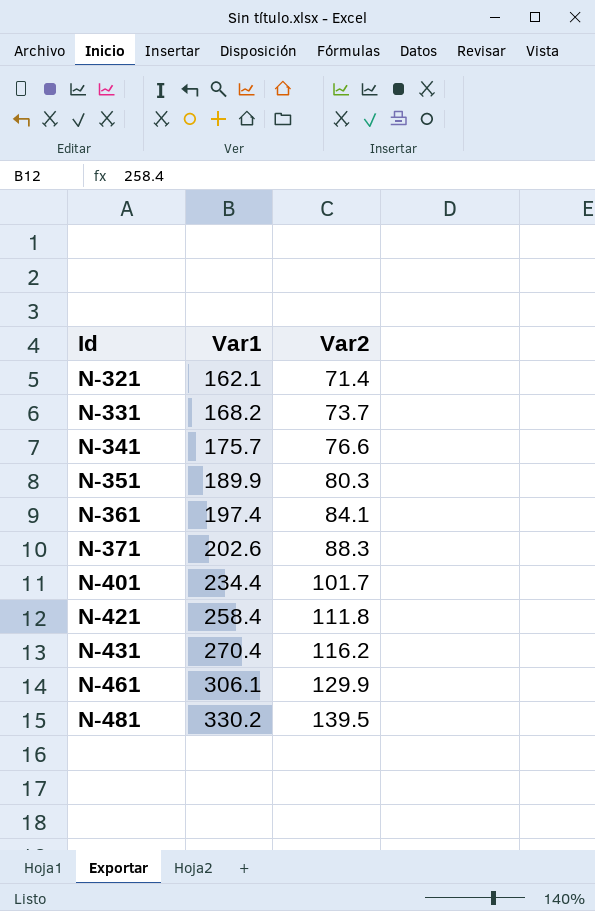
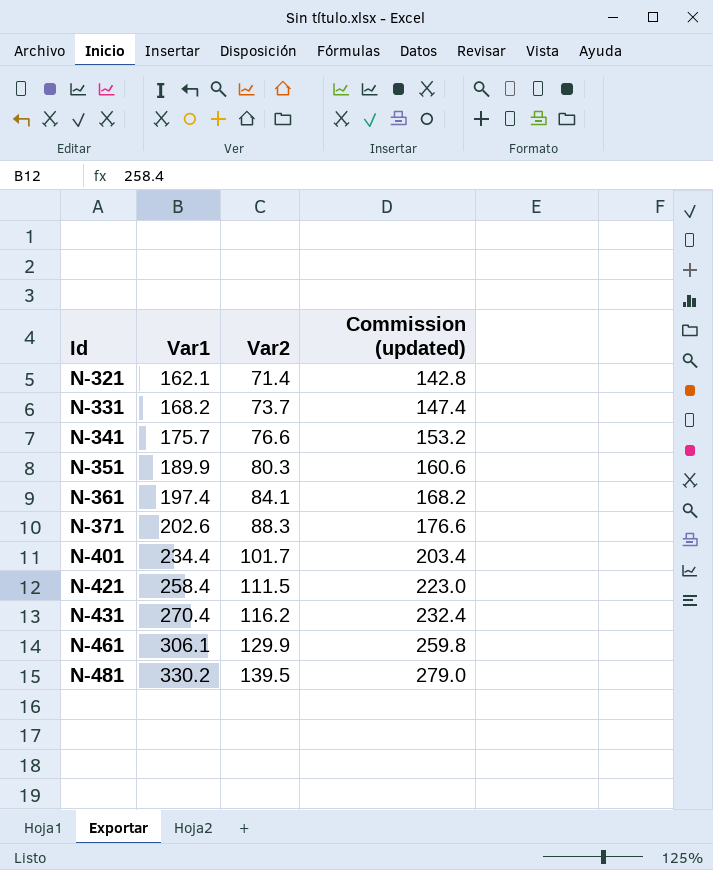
column Commission (updated) | formula: none -> [Var2] * 2
N-421 | Var2: 111.8 -> 111.5

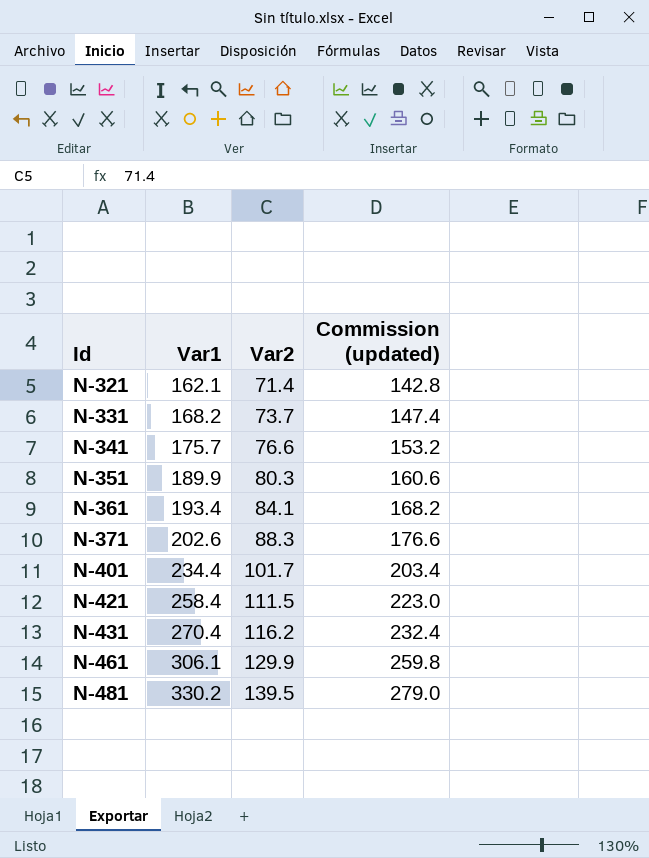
N-361 | Var1: 197.4 -> 193.4

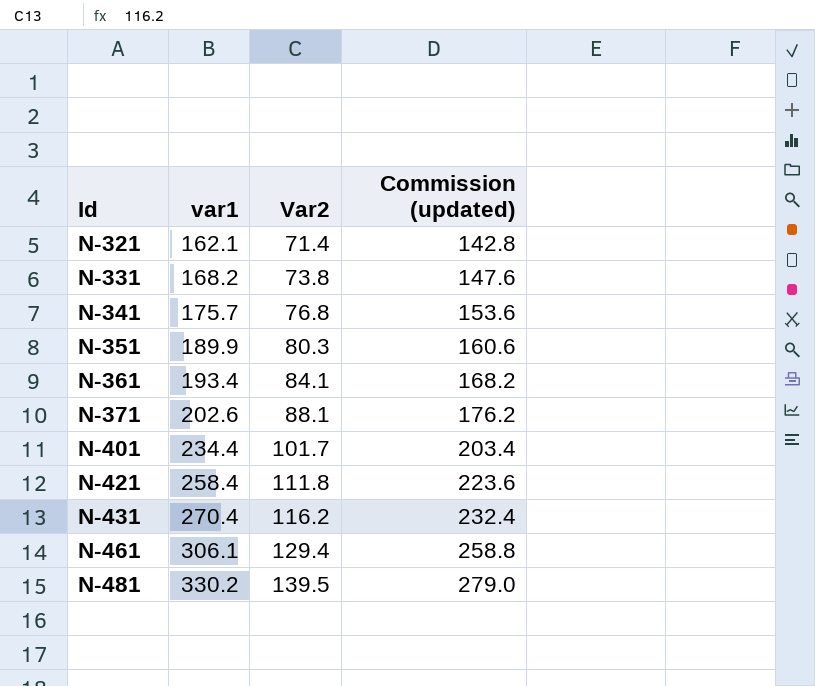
column name: Var1 -> var1
N-331 | Var2: 73.7 -> 73.8
N-331 | Commission (updated): 147.4 -> 147.6
N-341 | Var2: 76.6 -> 76.8
N-341 | Commission (updated): 153.2 -> 153.6
N-371 | Var2: 88.3 -> 88.1
N-371 | Commission (updated): 176.6 -> 176.2
N-421 | Var2: 111.5 -> 111.8
N-421 | Commission (updated): 223.0 -> 223.6
N-461 | Var2: 129.9 -> 129.4
N-461 | Commission (updated): 259.8 -> 258.8

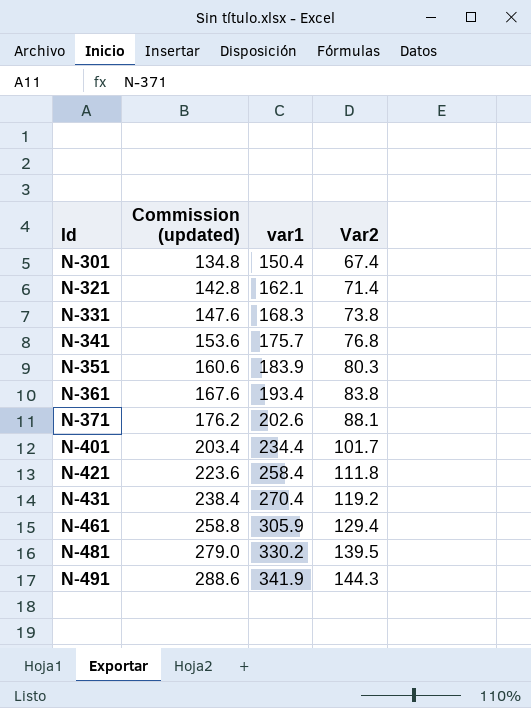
column Commission (updated) | position: 4 -> 2
row N-301: none -> 134.8 | 150.4 | 67.4
N-331 | var1: 168.2 -> 168.3
N-351 | var1: 189.9 -> 183.9
N-361 | Commission (updated): 168.2 -> 167.6
N-361 | Var2: 84.1 -> 83.8
N-431 | Commission (updated): 232.4 -> 238.4
N-431 | Var2: 116.2 -> 119.2
N-461 | var1: 306.1 -> 305.9
row N-491: none -> 288.6 | 341.9 | 144.3

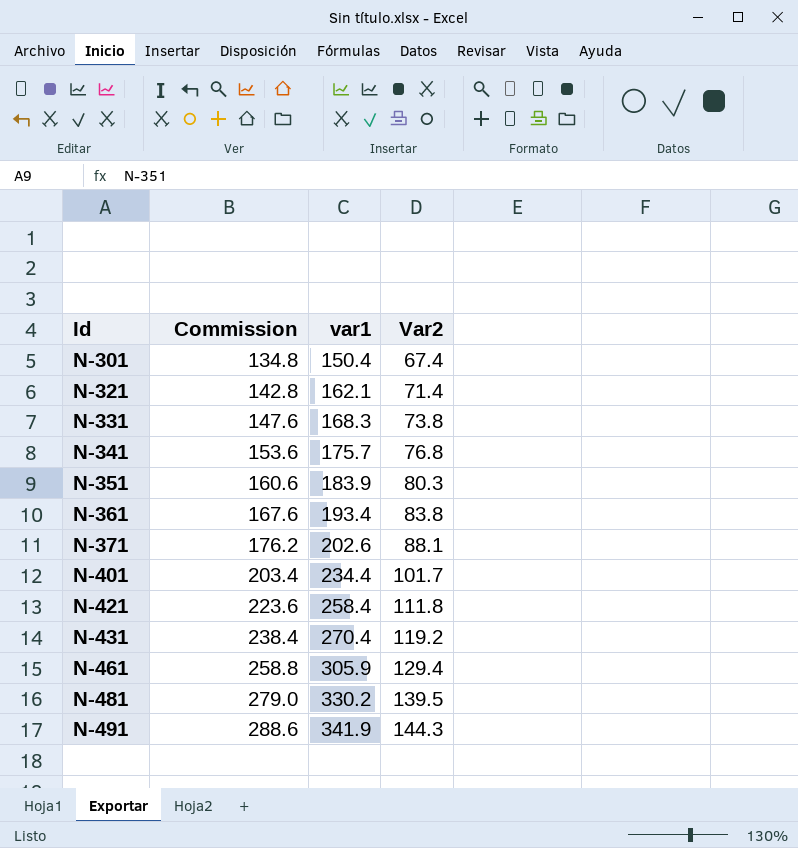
column name: Commission (updated) -> Commission

